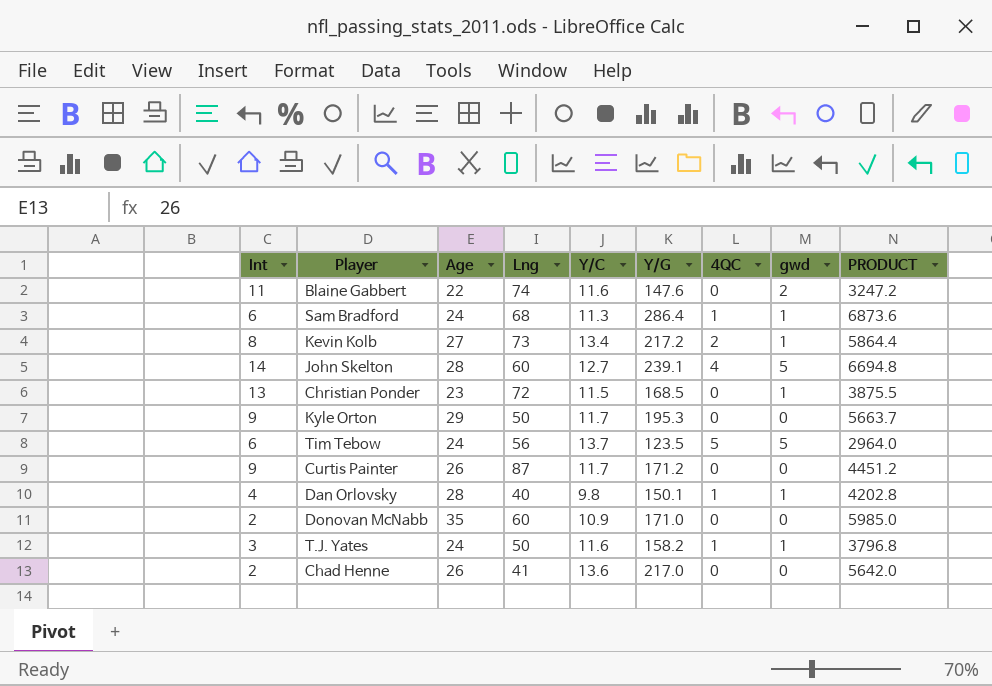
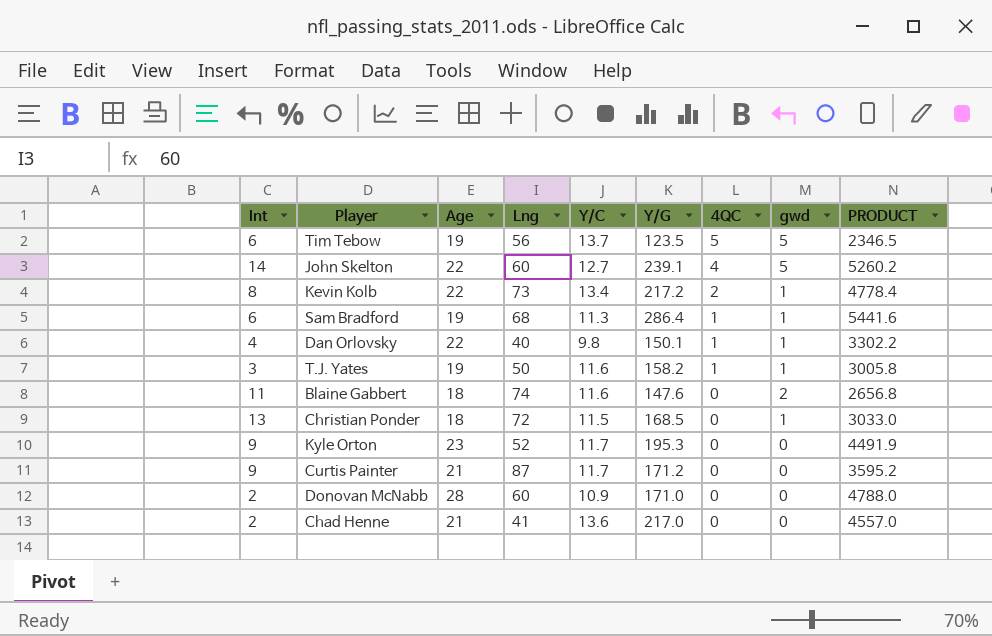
row order: none -> 4QC descending
Tim Tebow | Age: 24 -> 19
Tim Tebow | PRODUCT: 2964.0 -> 2346.5
John Skelton | Age: 28 -> 22
John Skelton | PRODUCT: 6694.8 -> 5260.2
Kevin Kolb | Age: 27 -> 22
Kevin Kolb | PRODUCT: 5864.4 -> 4778.4
Sam Bradford | Age: 24 -> 19
Sam Bradford | PRODUCT: 6873.6 -> 5441.6
Dan Orlovsky | Age: 28 -> 22
Dan Orlovsky | PRODUCT: 4202.8 -> 3302.2
T.J. Yates | Age: 24 -> 19
T.J. Yates | PRODUCT: 3796.8 -> 3005.8
Blaine Gabbert | Age: 22 -> 18
Blaine Gabbert | PRODUCT: 3247.2 -> 2656.8
Christian Ponder | Age: 23 -> 18
Christian Ponder | PRODUCT: 3875.5 -> 3033.0
Kyle Orton | Age: 29 -> 23
Kyle Orton | Lng: 50 -> 52
Kyle Orton | PRODUCT: 5663.7 -> 4491.9
Curtis Painter | Age: 26 -> 21
Curtis Painter | PRODUCT: 4451.2 -> 3595.2
Donovan McNabb | Age: 35 -> 28
Donovan McNabb | PRODUCT: 5985.0 -> 4788.0
Chad Henne | Age: 26 -> 21
Chad Henne | PRODUCT: 5642.0 -> 4557.0

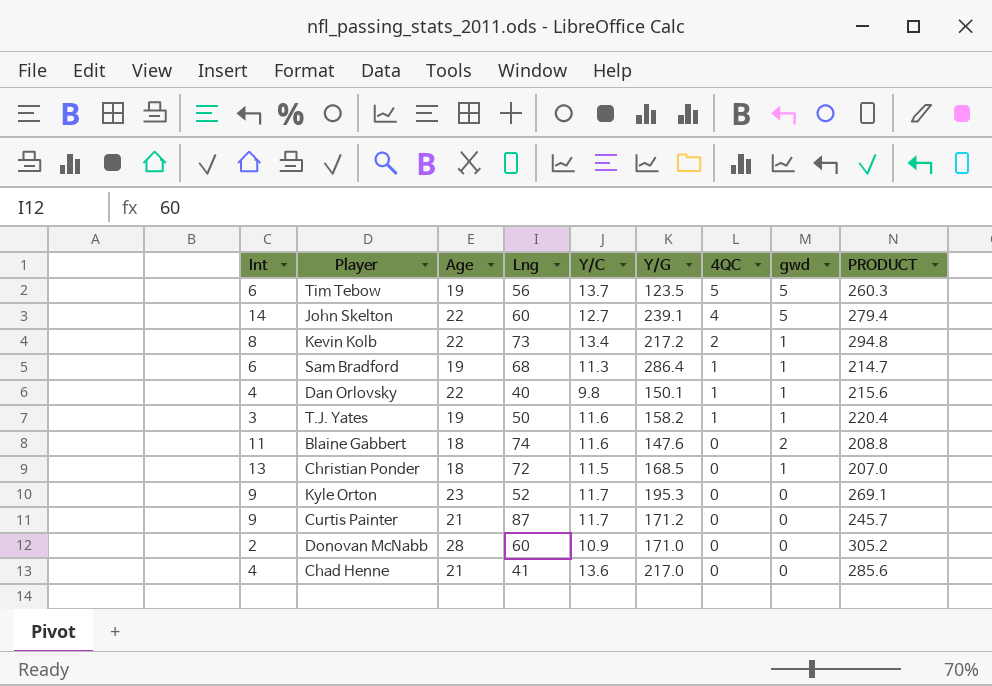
column PRODUCT | formula: [Age] * [Y/G] -> [Age] * [Y/C]
Chad Henne | Int: 2 -> 4

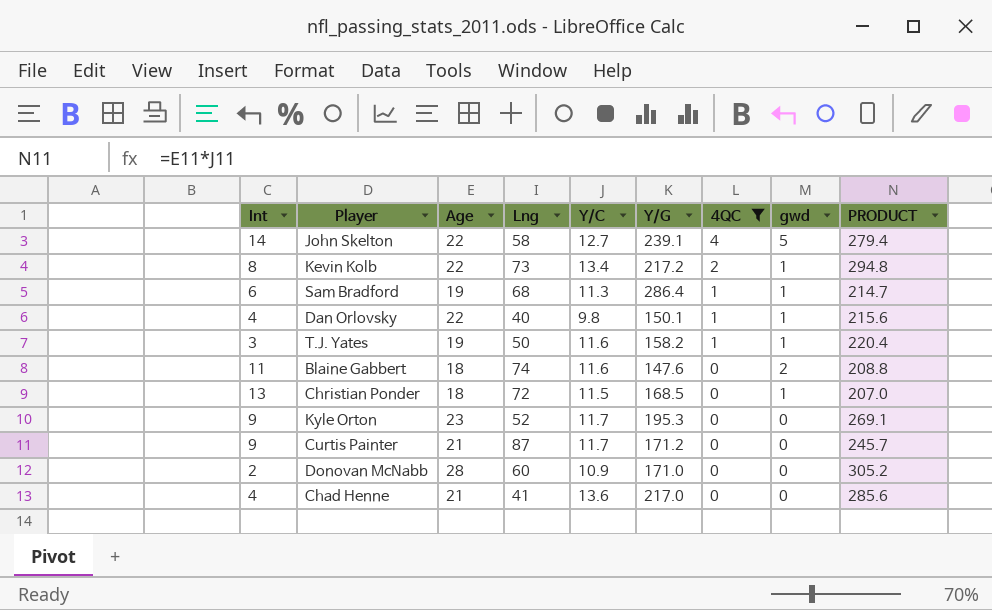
filter: none -> 4QC != 5
John Skelton | Lng: 60 -> 58

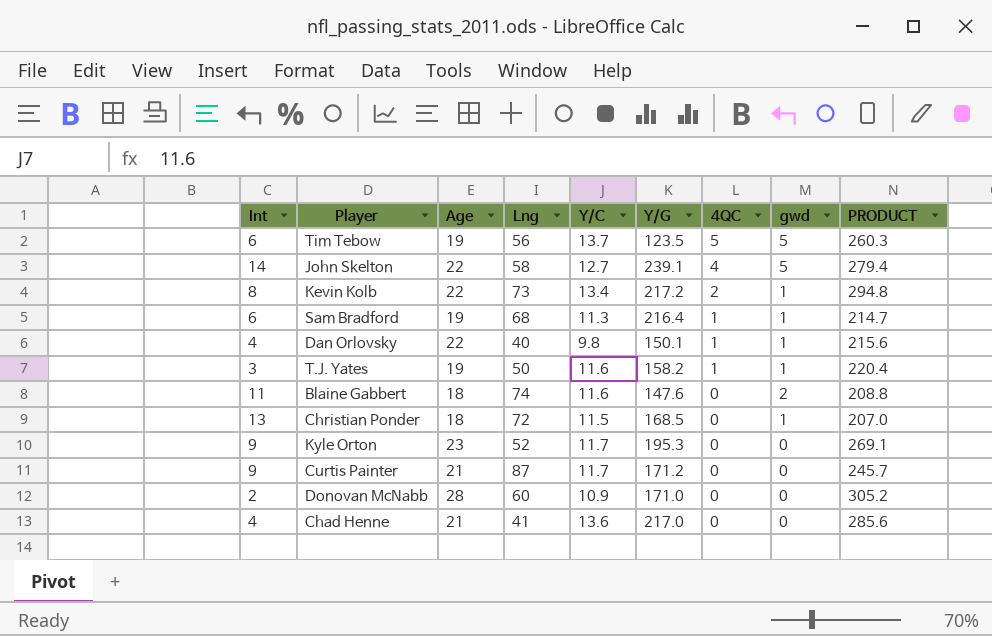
filter: 4QC != 5 -> none
Sam Bradford | Y/G: 286.4 -> 216.4

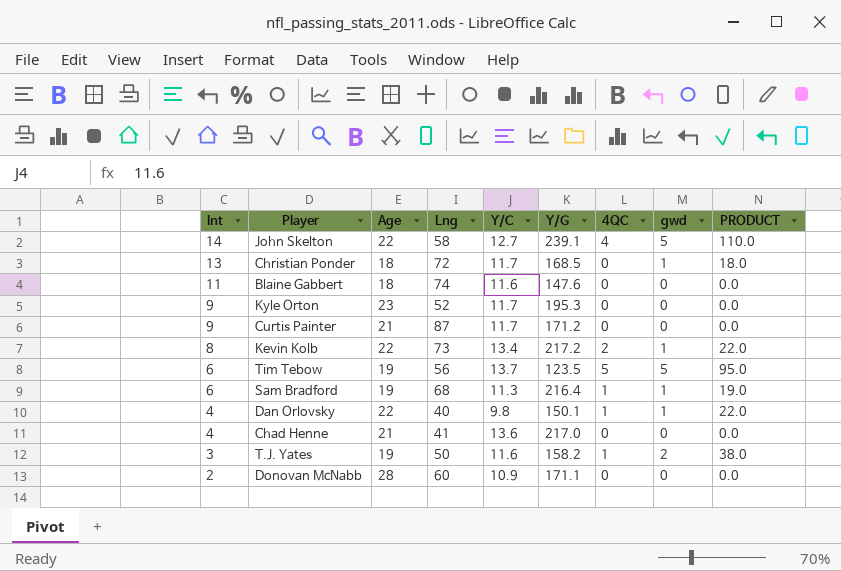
row order: 4QC descending -> Int descending
column PRODUCT | formula: [Age] * [Y/C] -> [Age] * [gwd]
Christian Ponder | Y/C: 11.5 -> 11.7
Blaine Gabbert | gwd: 2 -> 0
T.J. Yates | gwd: 1 -> 2
Donovan McNabb | Y/G: 171.0 -> 171.1

